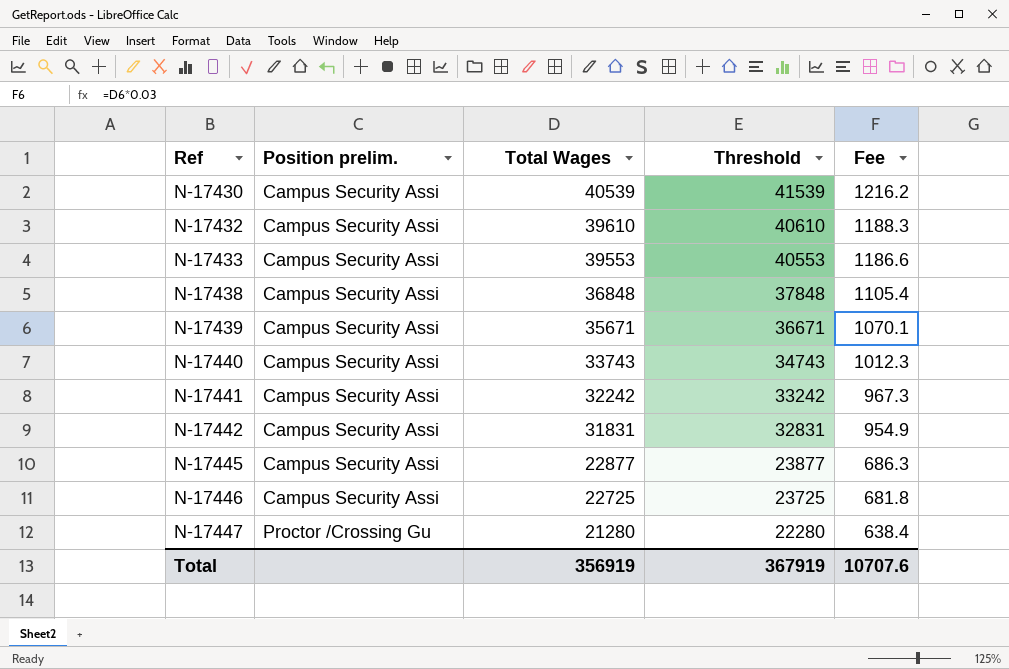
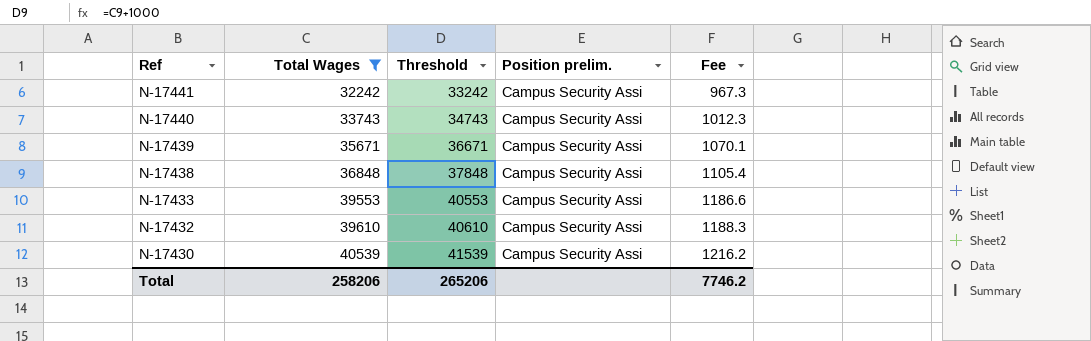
filter: none -> Total Wages >= 32242
row order: Ref ascending -> Ref descending
column Position prelim. | position: 2 -> 4
Total | Total Wages: 356919 -> 258206
Total | Threshold: 367919 -> 265206
Total | Fee: 10707.6 -> 7746.2

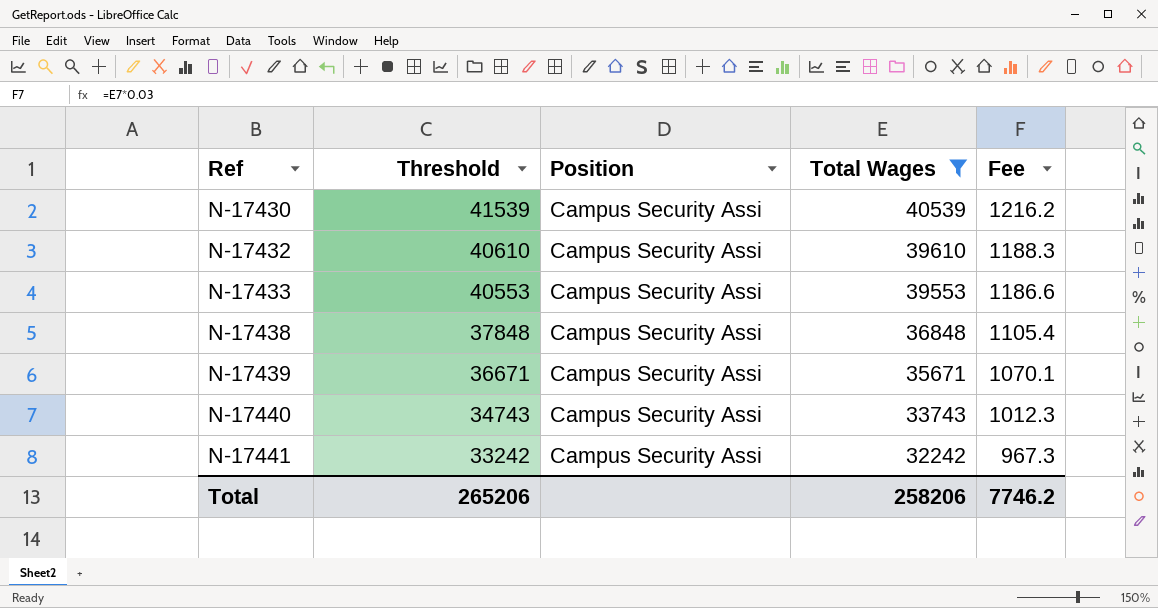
row order: Ref descending -> Ref ascending
column name: Position prelim. -> Position
column Total Wages | position: 2 -> 4

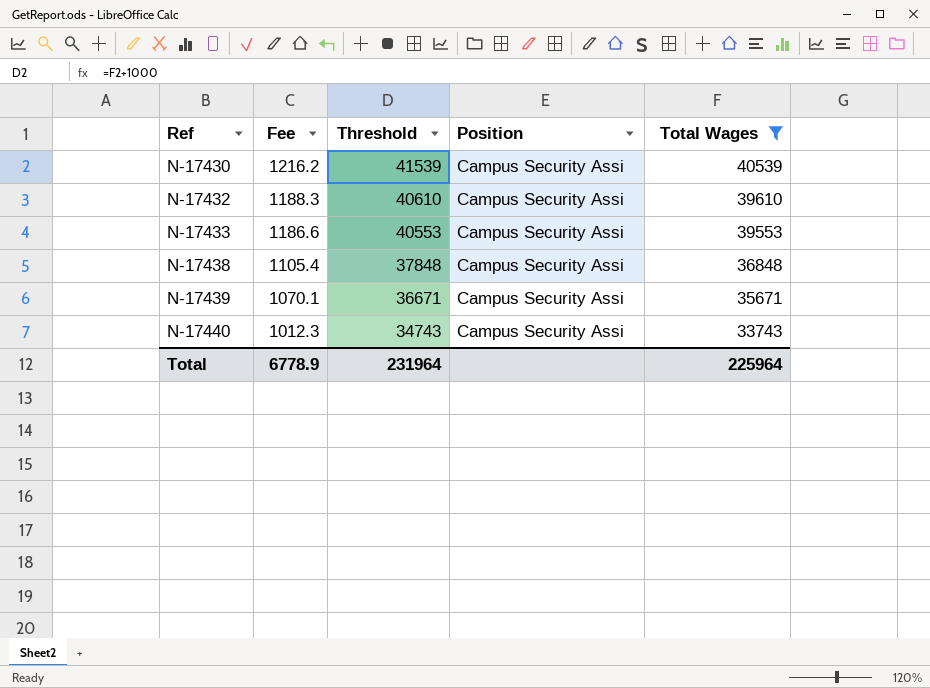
column Fee | position: 5 -> 2
row N-17441: 33242 | Campus Security Assi | 32242 | 967.3 -> none
Total | Fee: 7746.2 -> 6778.9
Total | Threshold: 265206 -> 231964
Total | Total Wages: 258206 -> 225964

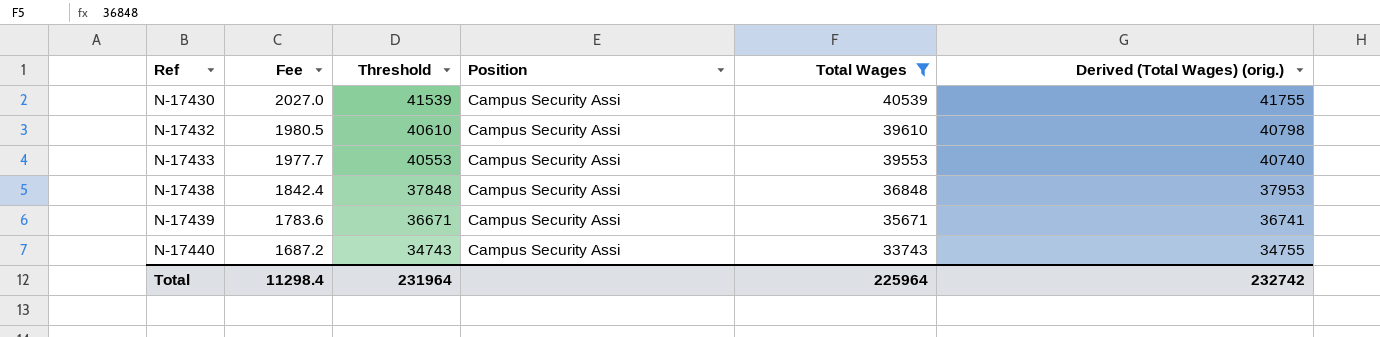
column Fee | formula: [Total Wages] * 0.03 -> [Total Wages] * 0.05
column Derived (Total Wages) (orig.) | formula: none -> [Total Wages] * 1.03
Total | Fee: 6778.9 -> 11298.4

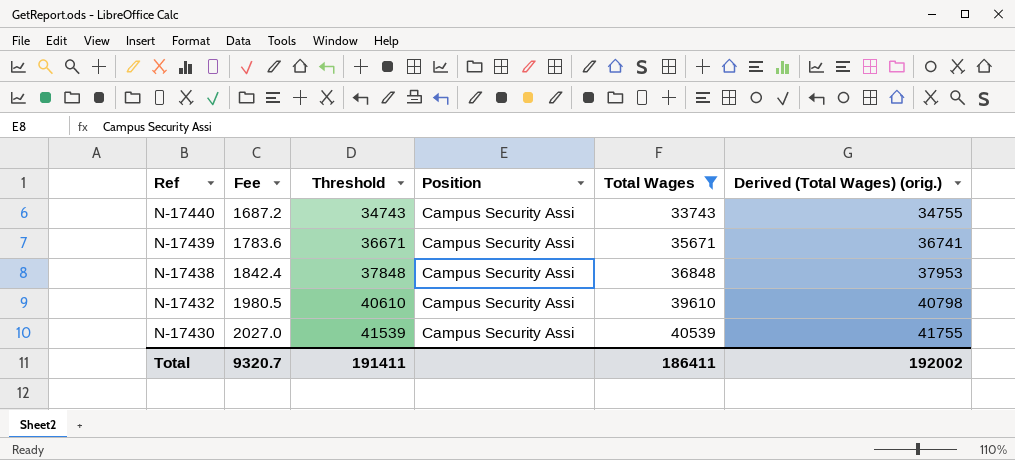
row order: Ref ascending -> Ref descending
row N-17433: 1977.7 | 40553 | Campus Security Assi | 39553 | 40740 -> none
Total | Fee: 11298.4 -> 9320.7
Total | Threshold: 231964 -> 191411
Total | Total Wages: 225964 -> 186411
Total | Derived (Total Wages) (orig.): 232742 -> 192002

